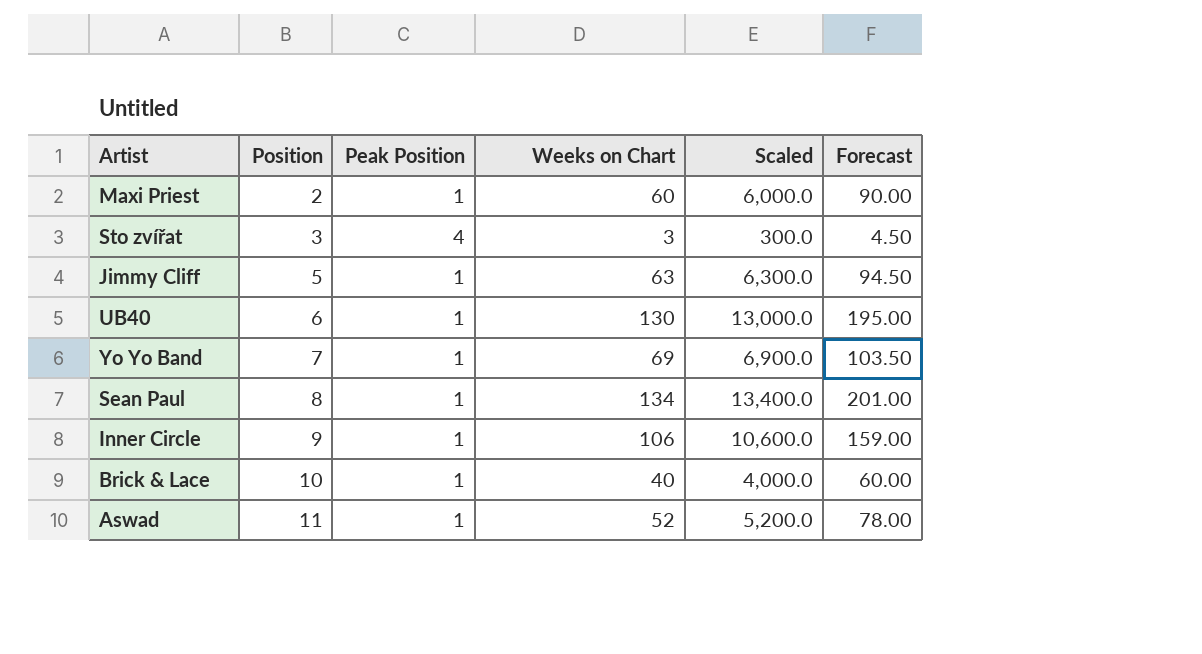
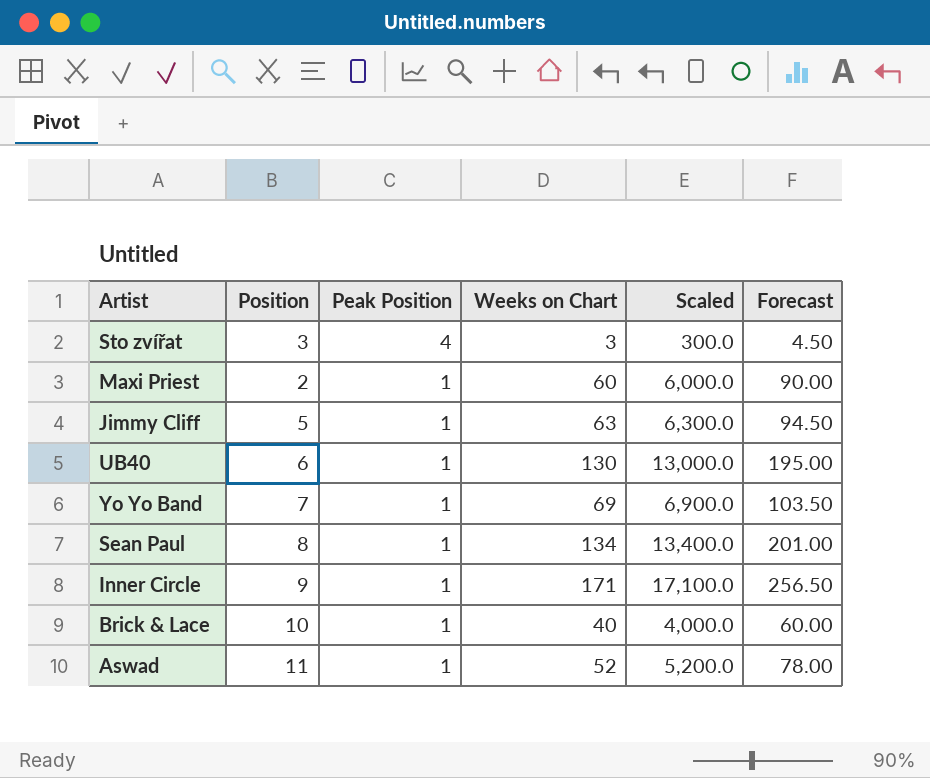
row order: Position ascending -> Peak Position descending
Inner Circle | Weeks on Chart: 106 -> 171
Inner Circle | Scaled: 10,600.0 -> 17,100.0
Inner Circle | Forecast: 159.00 -> 256.50

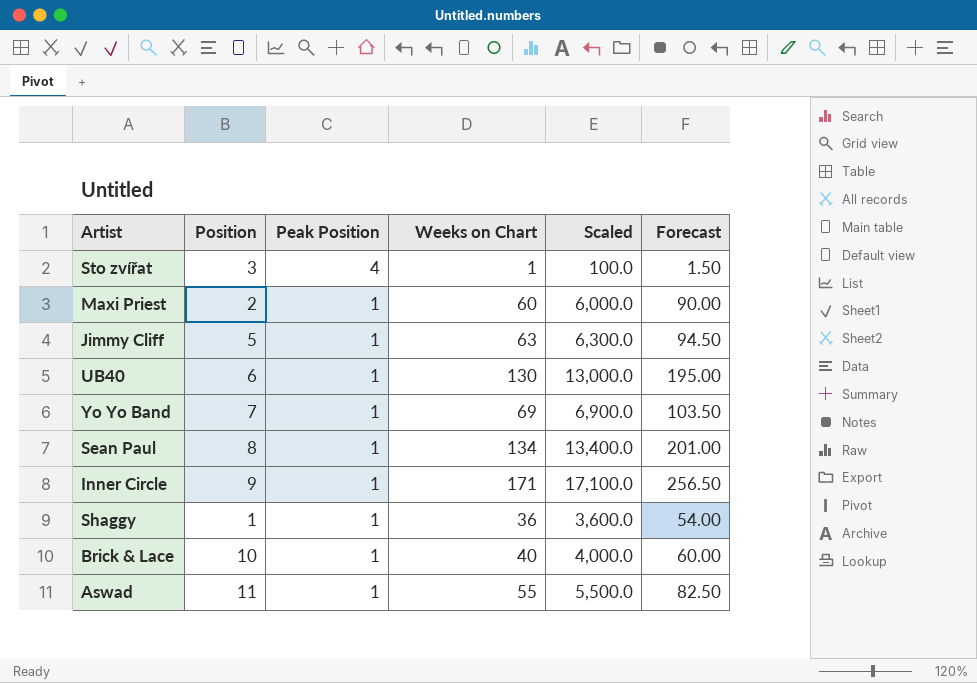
Sto zvířat | Weeks on Chart: 3 -> 1
Sto zvířat | Scaled: 300.0 -> 100.0
Sto zvířat | Forecast: 4.50 -> 1.50
row Shaggy: none -> 1 | 1 | 36 | 3,600.0 | 54.00
Aswad | Weeks on Chart: 52 -> 55
Aswad | Scaled: 5,200.0 -> 5,500.0
Aswad | Forecast: 78.00 -> 82.50

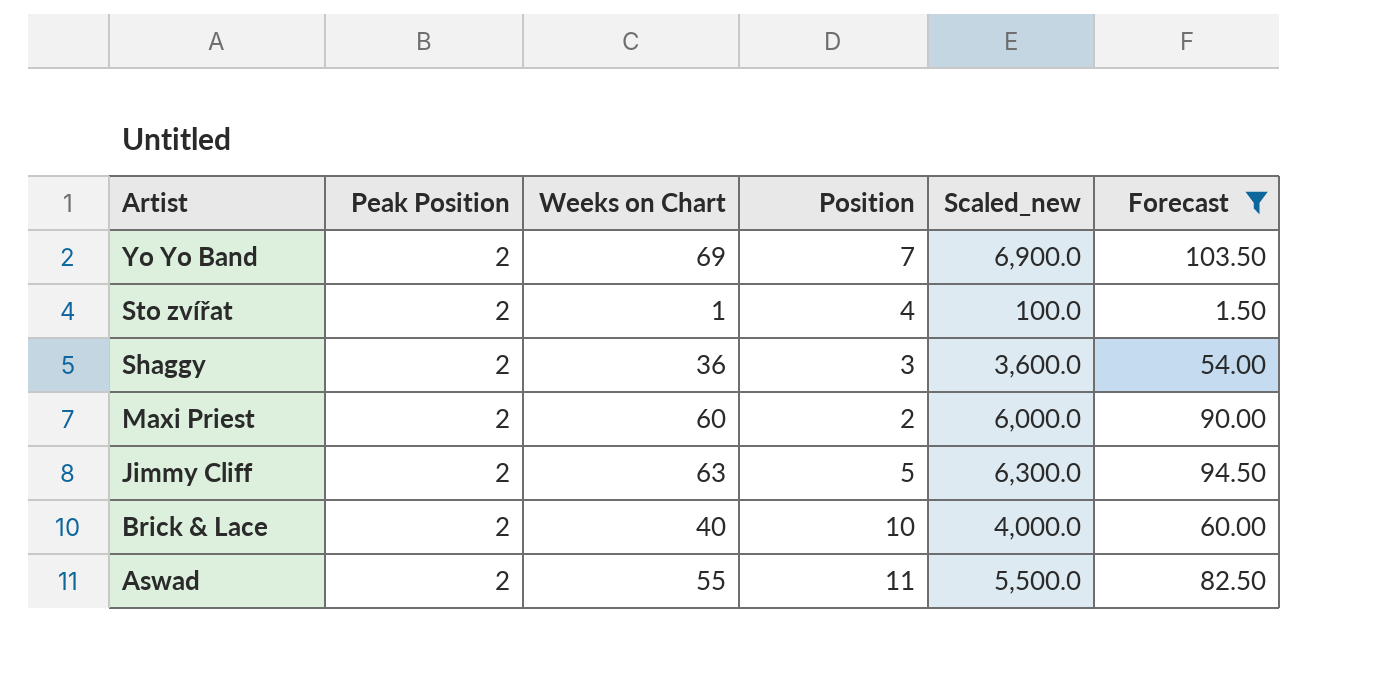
filter: none -> Forecast <= 103.50
row order: Peak Position descending -> Artist descending
column Position | position: 2 -> 4
column name: Scaled -> Scaled_new
Yo Yo Band | Peak Position: 1 -> 2
Sto zvířat | Peak Position: 4 -> 2
Sto zvířat | Position: 3 -> 4
Shaggy | Peak Position: 1 -> 2
Shaggy | Position: 1 -> 3
Maxi Priest | Peak Position: 1 -> 2
Jimmy Cliff | Peak Position: 1 -> 2
Brick & Lace | Peak Position: 1 -> 2
Aswad | Peak Position: 1 -> 2

